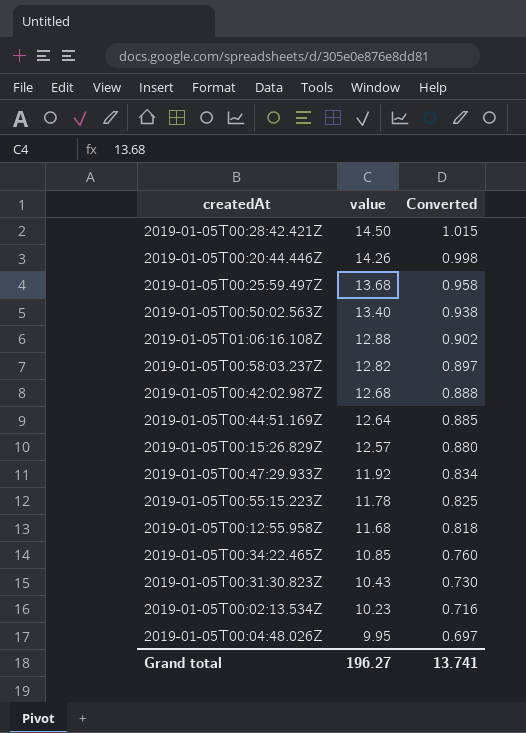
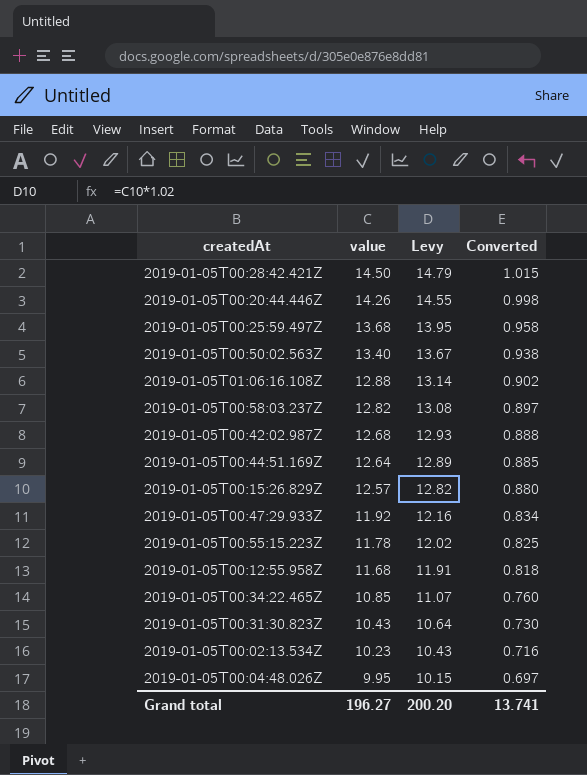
column Levy | formula: none -> [value] * 1.02

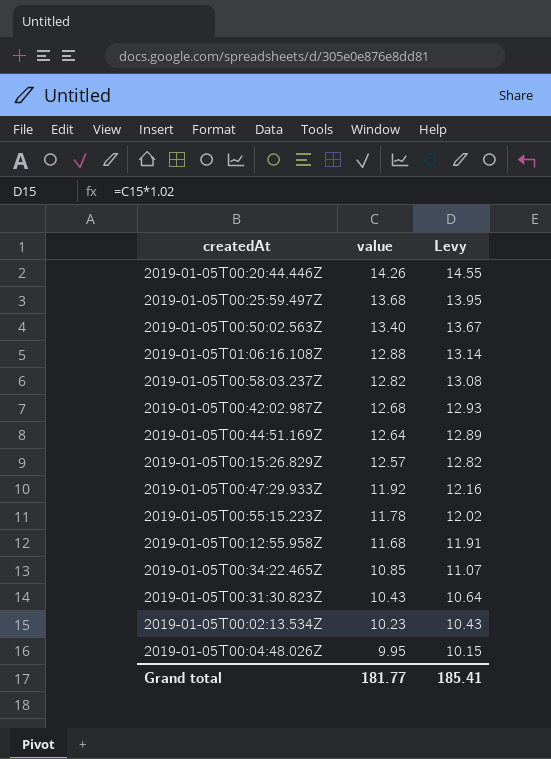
column Converted | formula: [value] * 0.07 -> none
row 2019-01-05T00:28:42.421Z: 14.50 | 14.79 | 1.015 -> none
Grand total | value: 196.27 -> 181.77
Grand total | Levy: 200.20 -> 185.41

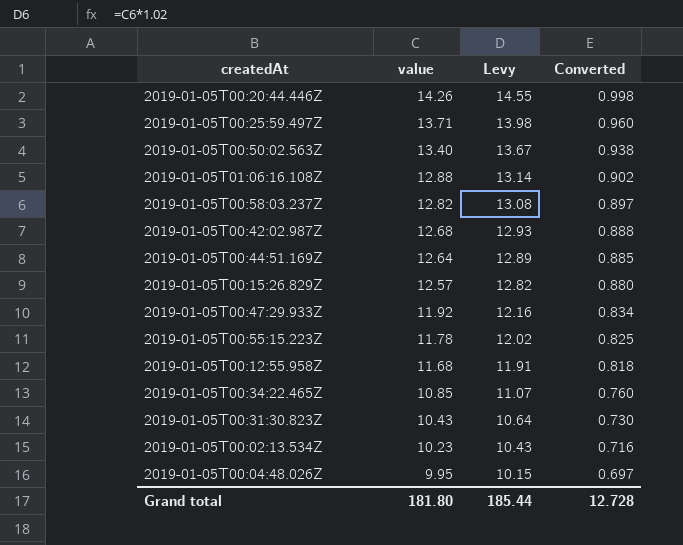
column Converted | formula: none -> [value] * 0.07
2019-01-05T00:25:59.497Z | value: 13.68 -> 13.71
2019-01-05T00:25:59.497Z | Levy: 13.95 -> 13.98
Grand total | value: 181.77 -> 181.80
Grand total | Levy: 185.41 -> 185.44

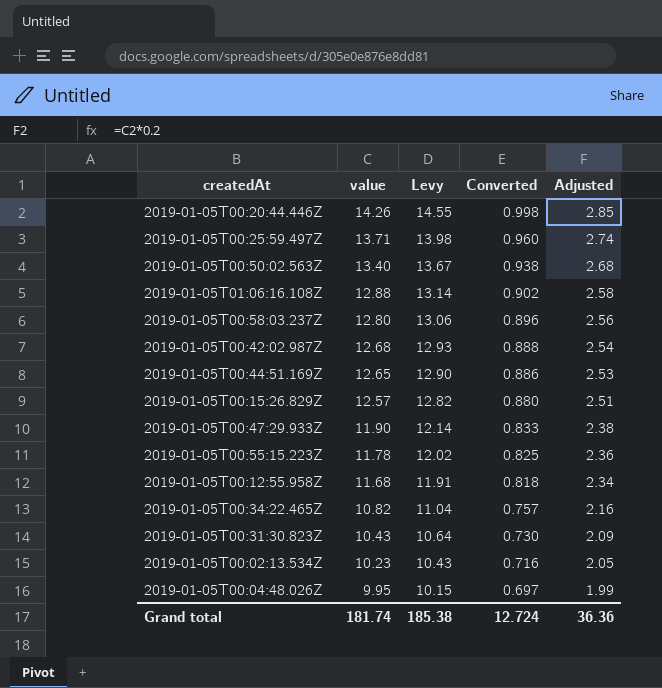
column Adjusted | formula: none -> [value] * 0.2
2019-01-05T00:58:03.237Z | value: 12.82 -> 12.80
2019-01-05T00:58:03.237Z | Levy: 13.08 -> 13.06
2019-01-05T00:58:03.237Z | Converted: 0.897 -> 0.896
2019-01-05T00:44:51.169Z | value: 12.64 -> 12.65
2019-01-05T00:44:51.169Z | Levy: 12.89 -> 12.90
2019-01-05T00:44:51.169Z | Converted: 0.885 -> 0.886
2019-01-05T00:47:29.933Z | value: 11.92 -> 11.90
2019-01-05T00:47:29.933Z | Levy: 12.16 -> 12.14
2019-01-05T00:47:29.933Z | Converted: 0.834 -> 0.833
2019-01-05T00:34:22.465Z | value: 10.85 -> 10.82
2019-01-05T00:34:22.465Z | Levy: 11.07 -> 11.04
2019-01-05T00:34:22.465Z | Converted: 0.760 -> 0.757
Grand total | value: 181.80 -> 181.74
Grand total | Levy: 185.44 -> 185.38
Grand total | Converted: 12.728 -> 12.724

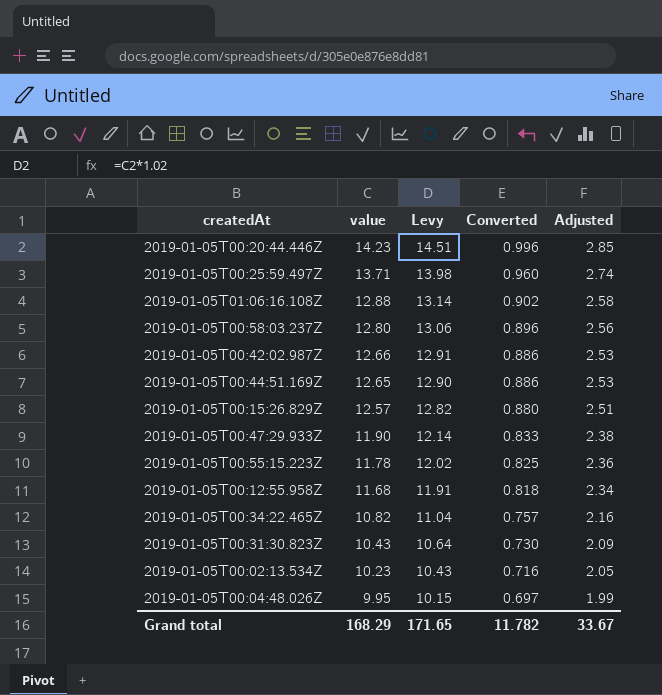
row 2019-01-05T00:50:02.563Z: 13.40 | 13.67 | 0.938 | 2.68 -> none
2019-01-05T00:20:44.446Z | value: 14.26 -> 14.23
2019-01-05T00:20:44.446Z | Levy: 14.55 -> 14.51
2019-01-05T00:20:44.446Z | Converted: 0.998 -> 0.996
2019-01-05T00:42:02.987Z | value: 12.68 -> 12.66
2019-01-05T00:42:02.987Z | Levy: 12.93 -> 12.91
2019-01-05T00:42:02.987Z | Converted: 0.888 -> 0.886
2019-01-05T00:42:02.987Z | Adjusted: 2.54 -> 2.53
Grand total | value: 181.74 -> 168.29
Grand total | Levy: 185.38 -> 171.65
Grand total | Converted: 12.724 -> 11.782
Grand total | Adjusted: 36.36 -> 33.67

